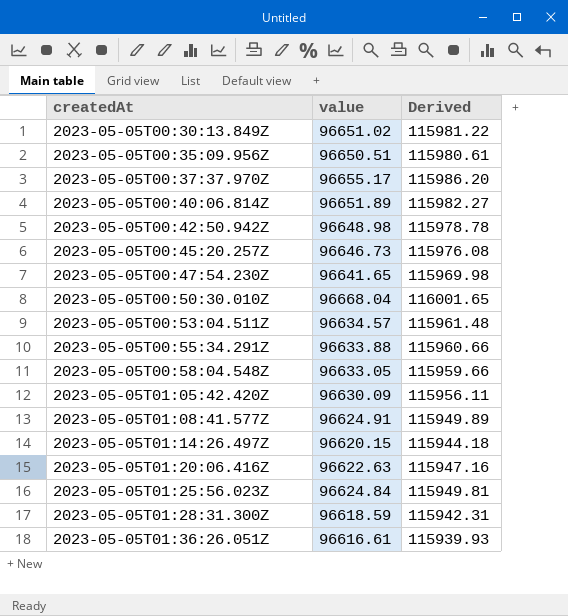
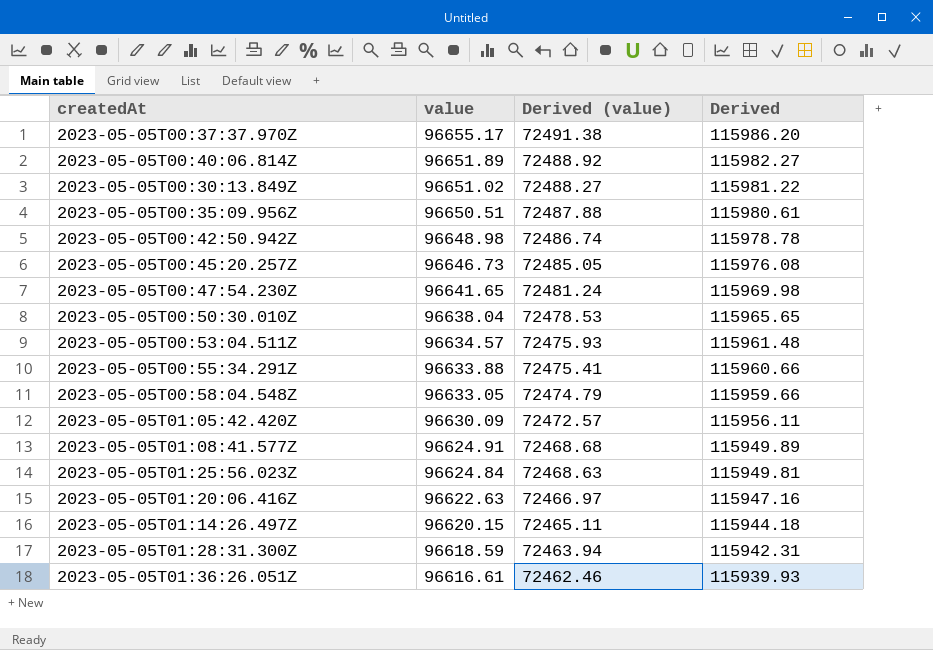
row order: createdAt ascending -> value descending
column Derived (value) | formula: none -> [value] * 0.75
2023-05-05T00:50:30.010Z | value: 96668.04 -> 96638.04
2023-05-05T00:50:30.010Z | Derived: 116001.65 -> 115965.65

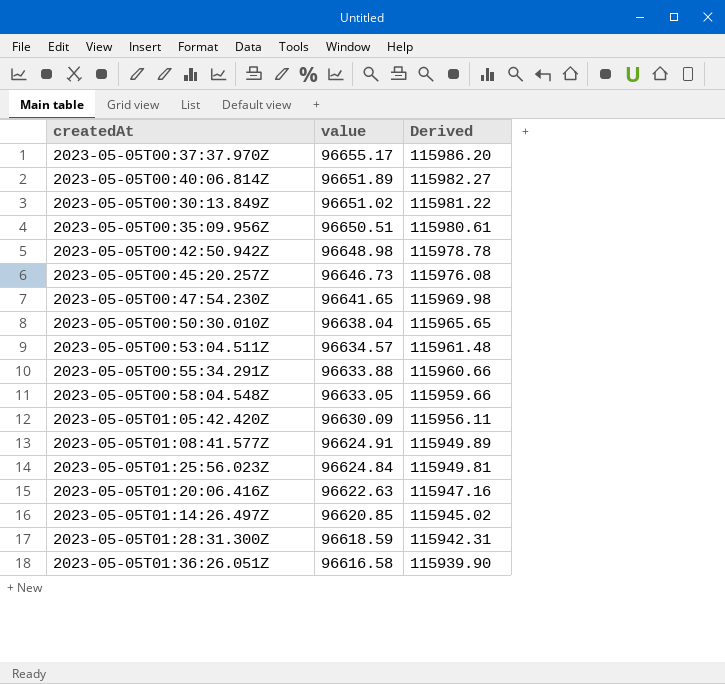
column Derived (value) | formula: [value] * 0.75 -> none
2023-05-05T01:14:26.497Z | value: 96620.15 -> 96620.85
2023-05-05T01:14:26.497Z | Derived: 115944.18 -> 115945.02
2023-05-05T01:36:26.051Z | value: 96616.61 -> 96616.58
2023-05-05T01:36:26.051Z | Derived: 115939.93 -> 115939.90

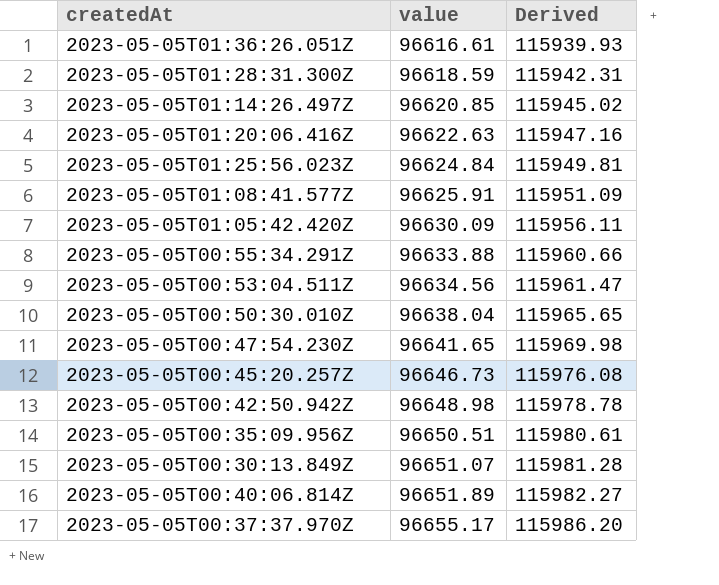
row order: value descending -> value ascending
row 2023-05-05T00:58:04.548Z: 96633.05 | 115959.66 -> none
2023-05-05T01:36:26.051Z | value: 96616.58 -> 96616.61
2023-05-05T01:36:26.051Z | Derived: 115939.90 -> 115939.93
2023-05-05T01:08:41.577Z | value: 96624.91 -> 96625.91
2023-05-05T01:08:41.577Z | Derived: 115949.89 -> 115951.09
2023-05-05T00:53:04.511Z | value: 96634.57 -> 96634.56
2023-05-05T00:53:04.511Z | Derived: 115961.48 -> 115961.47
2023-05-05T00:30:13.849Z | value: 96651.02 -> 96651.07
2023-05-05T00:30:13.849Z | Derived: 115981.22 -> 115981.28

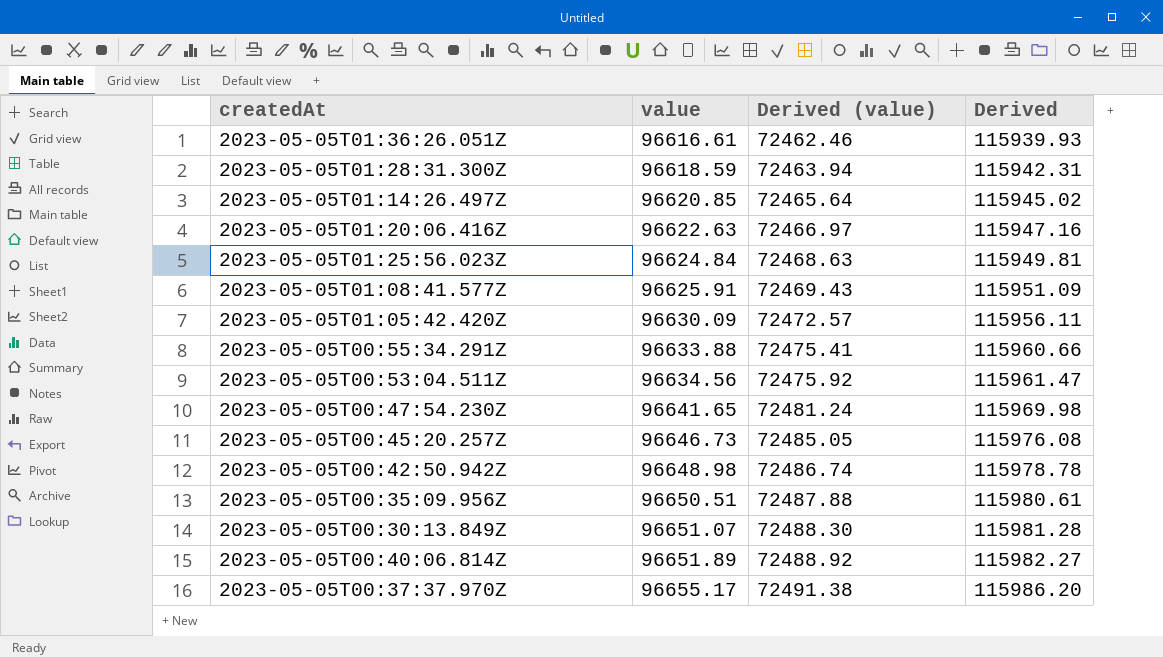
column Derived (value) | formula: none -> [value] * 0.75
row 2023-05-05T00:50:30.010Z: 96638.04 | 115965.65 -> none

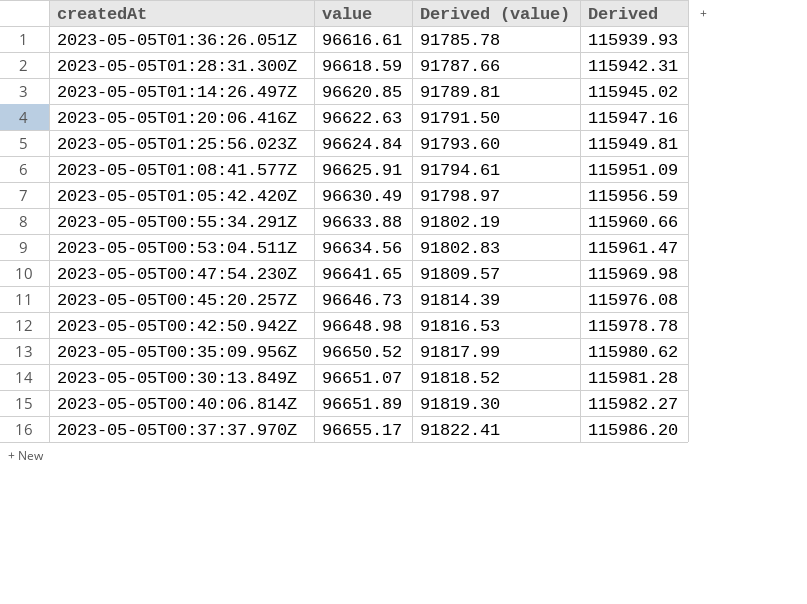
column Derived (value) | formula: [value] * 0.75 -> [value] * 0.95
2023-05-05T01:05:42.420Z | value: 96630.09 -> 96630.49
2023-05-05T01:05:42.420Z | Derived: 115956.11 -> 115956.59
2023-05-05T00:35:09.956Z | value: 96650.51 -> 96650.52
2023-05-05T00:35:09.956Z | Derived: 115980.61 -> 115980.62

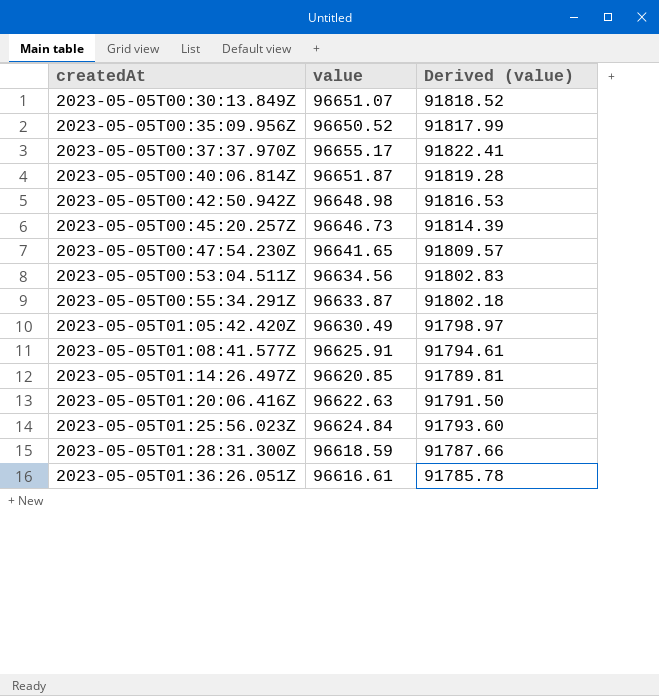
row order: value ascending -> createdAt ascending
column Derived | formula: [value] * 1.2 -> none
2023-05-05T00:40:06.814Z | value: 96651.89 -> 96651.87
2023-05-05T00:40:06.814Z | Derived (value): 91819.30 -> 91819.28
2023-05-05T00:55:34.291Z | value: 96633.88 -> 96633.87
2023-05-05T00:55:34.291Z | Derived (value): 91802.19 -> 91802.18

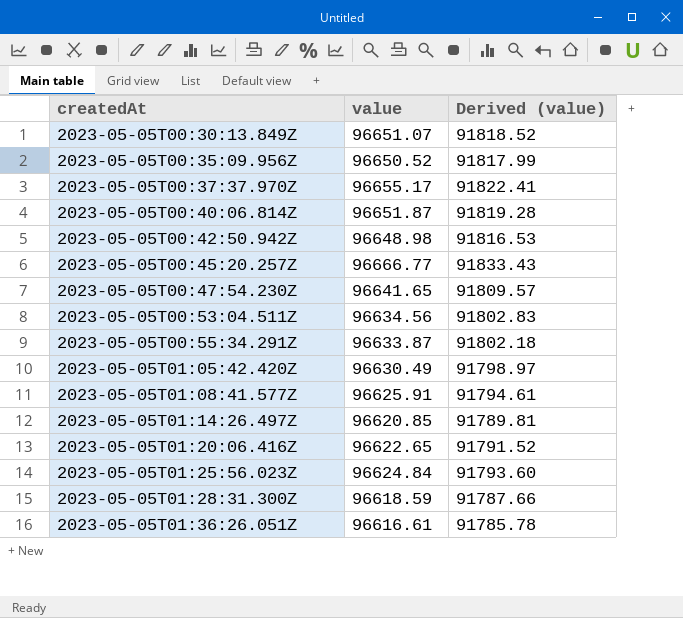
2023-05-05T00:45:20.257Z | value: 96646.73 -> 96666.77
2023-05-05T00:45:20.257Z | Derived (value): 91814.39 -> 91833.43
2023-05-05T01:20:06.416Z | value: 96622.63 -> 96622.65
2023-05-05T01:20:06.416Z | Derived (value): 91791.50 -> 91791.52

